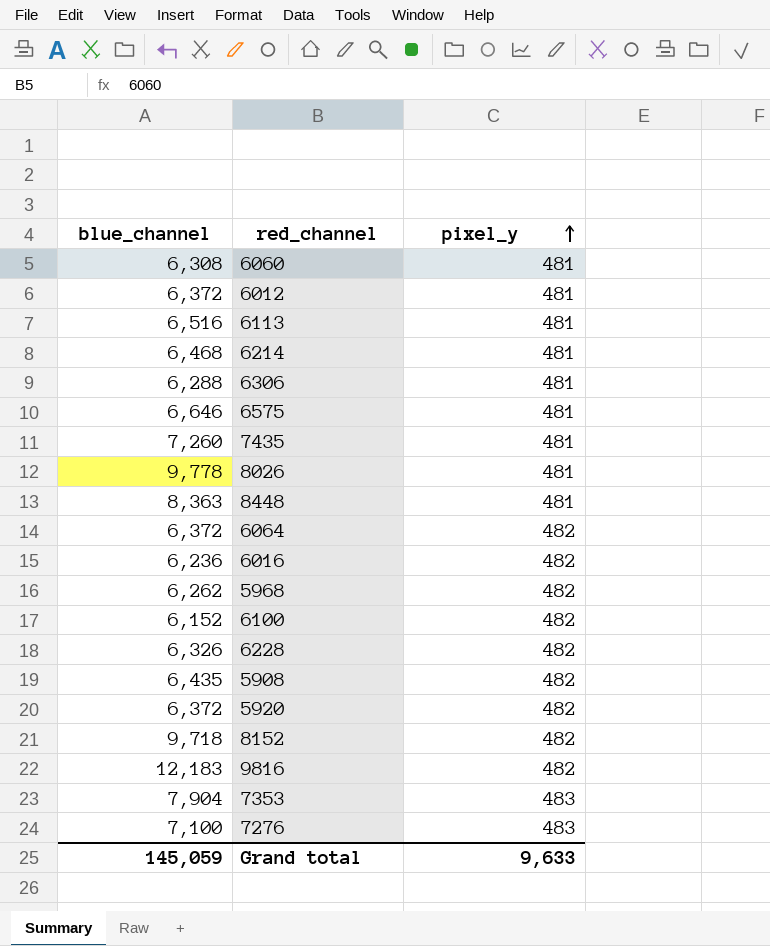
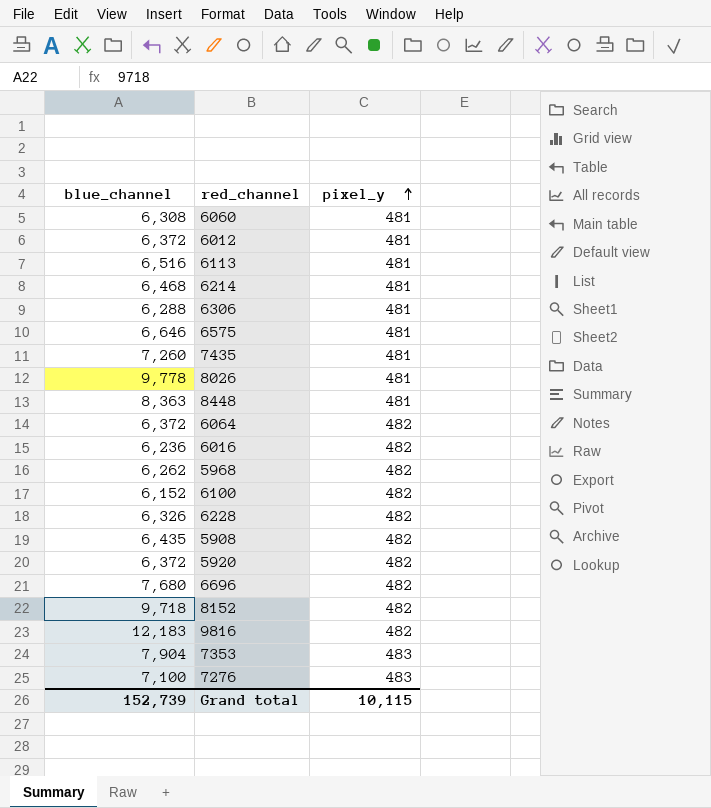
row 6696: none -> 7,680 | 482
Grand total | blue_channel: 145,059 -> 152,739
Grand total | pixel_y: 9,633 -> 10,115

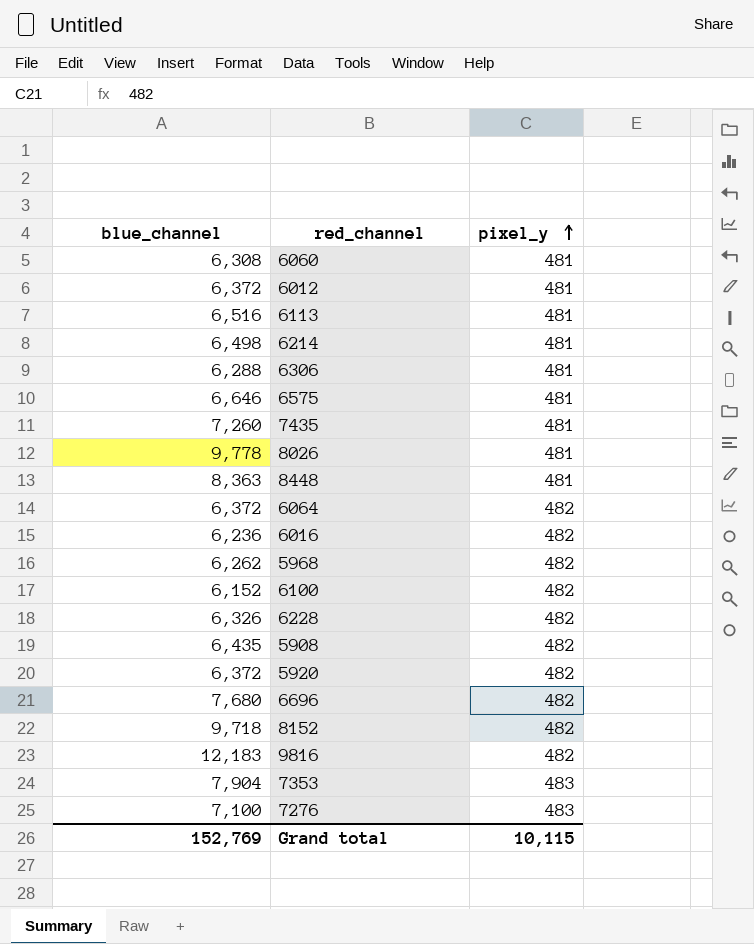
6214 | blue_channel: 6,468 -> 6,498
Grand total | blue_channel: 152,739 -> 152,769

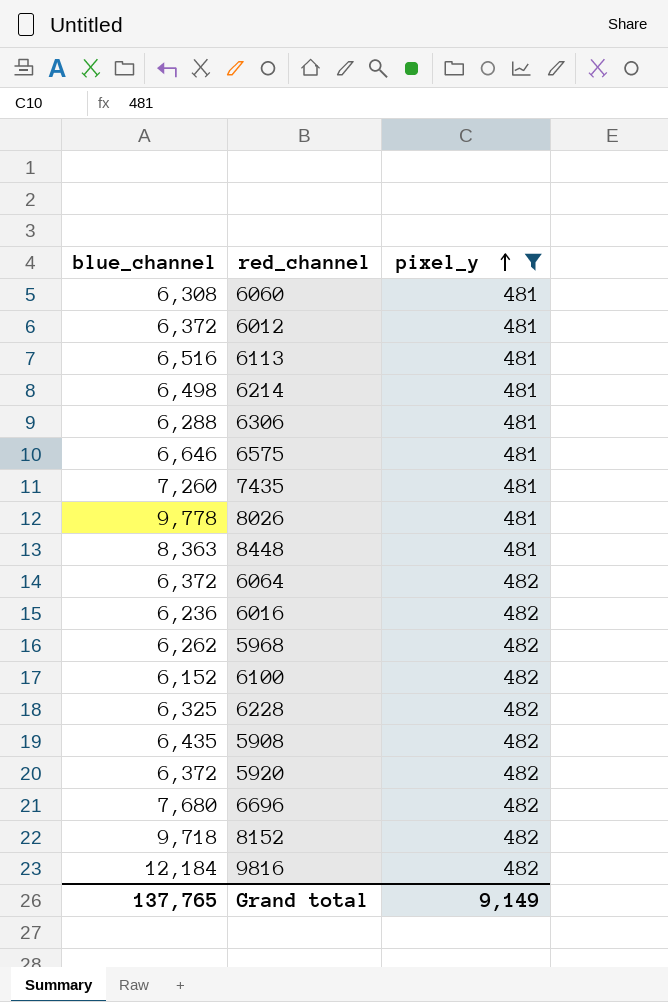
filter: none -> pixel_y != 483
6228 | blue_channel: 6,326 -> 6,325
9816 | blue_channel: 12,183 -> 12,184
Grand total | blue_channel: 152,769 -> 137,765
Grand total | pixel_y: 10,115 -> 9,149

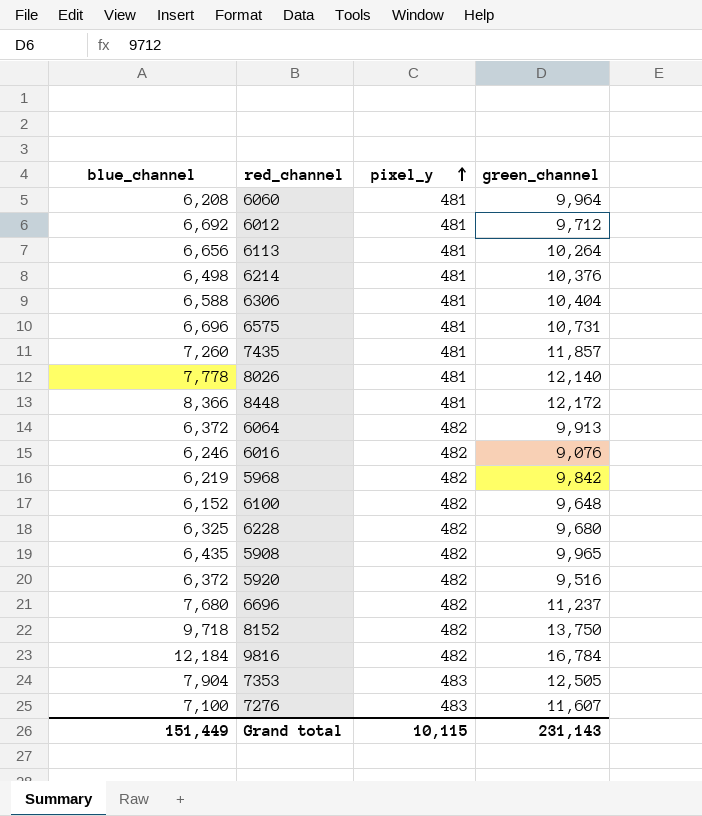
filter: pixel_y != 483 -> none
column green_channel | position: none -> 4
6060 | blue_channel: 6,308 -> 6,208
6012 | blue_channel: 6,372 -> 6,692
6113 | blue_channel: 6,516 -> 6,656
6306 | blue_channel: 6,288 -> 6,588
6575 | blue_channel: 6,646 -> 6,696
8026 | blue_channel: 9,778 -> 7,778
8448 | blue_channel: 8,363 -> 8,366
6016 | blue_channel: 6,236 -> 6,246
5968 | blue_channel: 6,262 -> 6,219
Grand total | blue_channel: 137,765 -> 151,449
Grand total | pixel_y: 9,149 -> 10,115

